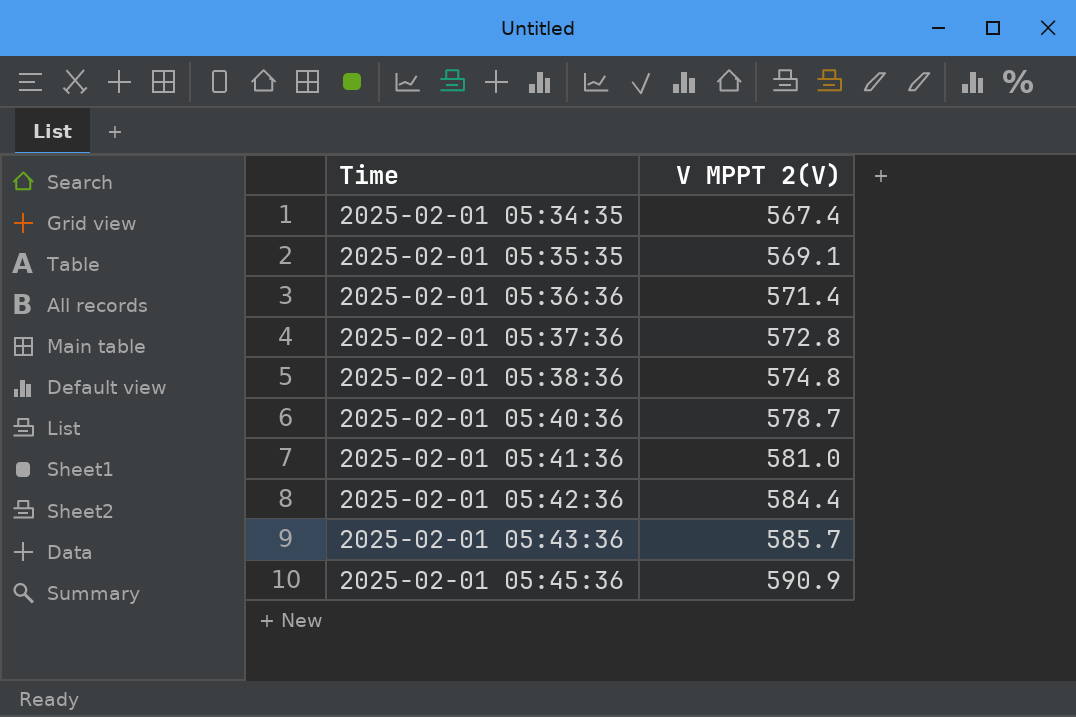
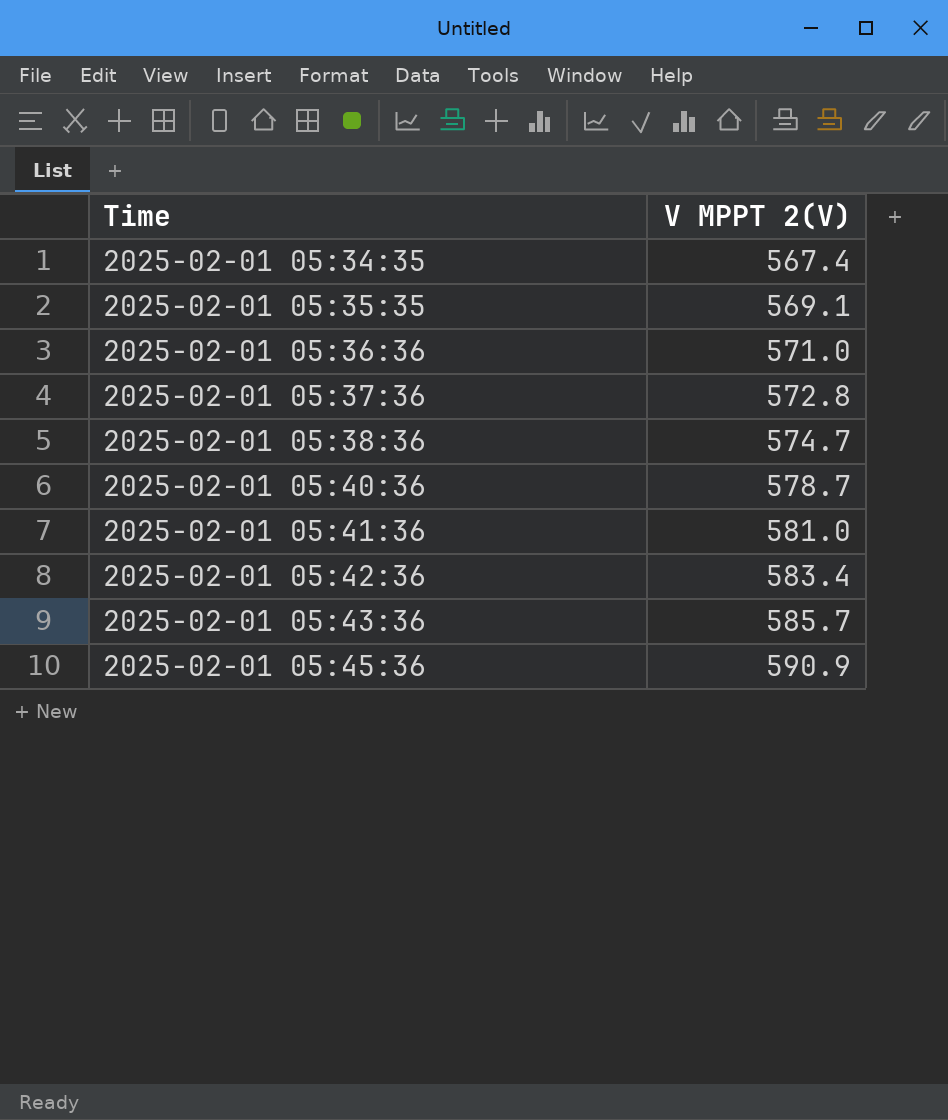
2025-02-01 05:36:36 | V MPPT 2(V): 571.4 -> 571.0
2025-02-01 05:38:36 | V MPPT 2(V): 574.8 -> 574.7
2025-02-01 05:42:36 | V MPPT 2(V): 584.4 -> 583.4

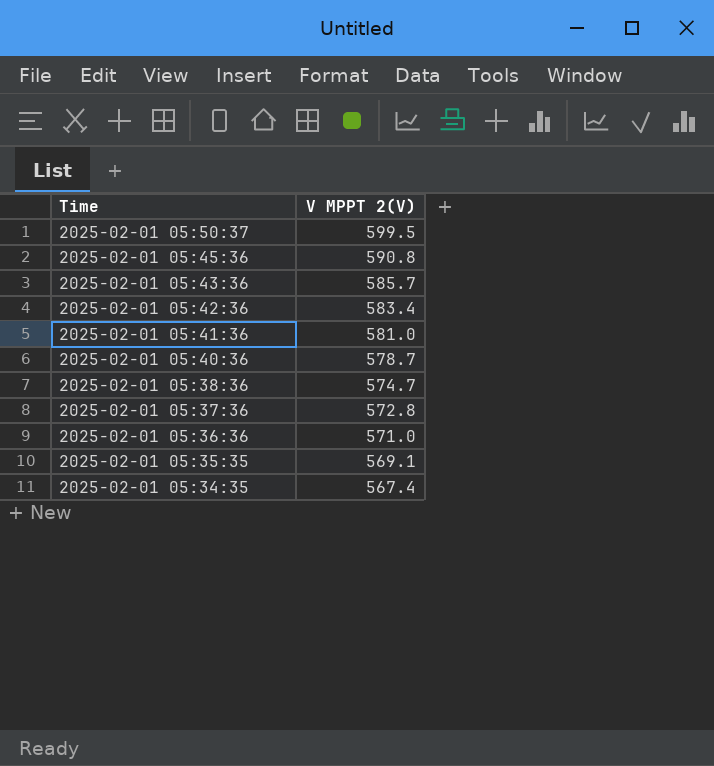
row order: Time ascending -> Time descending
row 2025-02-01 05:50:37: none -> 599.5
2025-02-01 05:45:36 | V MPPT 2(V): 590.9 -> 590.8

